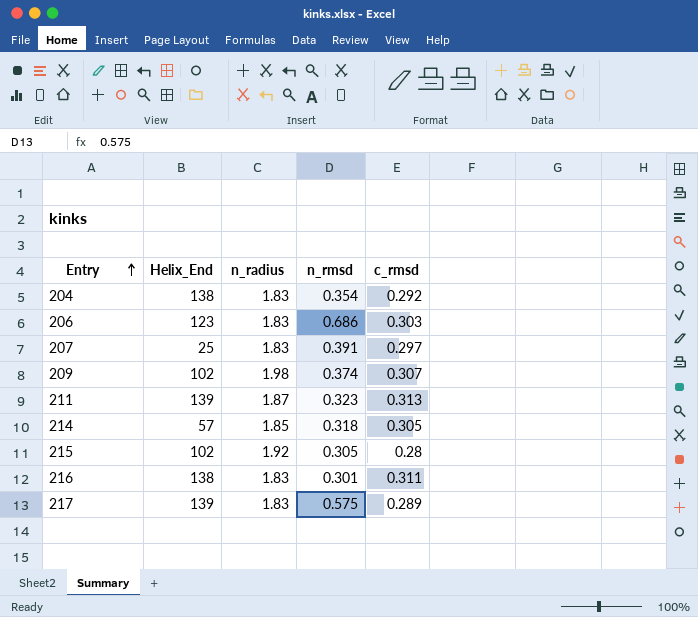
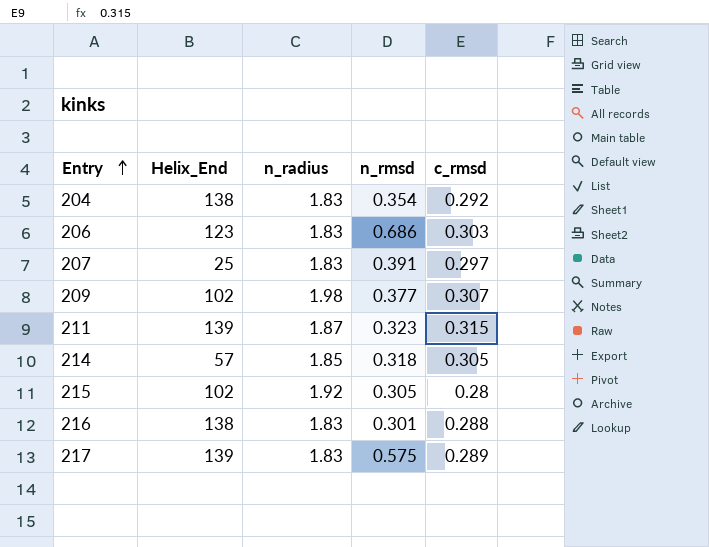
209 | n_rmsd: 0.374 -> 0.377
211 | c_rmsd: 0.313 -> 0.315
216 | c_rmsd: 0.311 -> 0.288

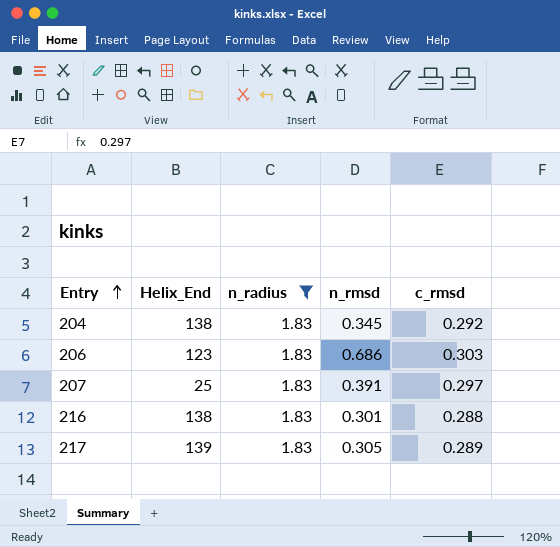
filter: none -> n_radius = 1.83
204 | n_rmsd: 0.354 -> 0.345
217 | n_rmsd: 0.575 -> 0.305

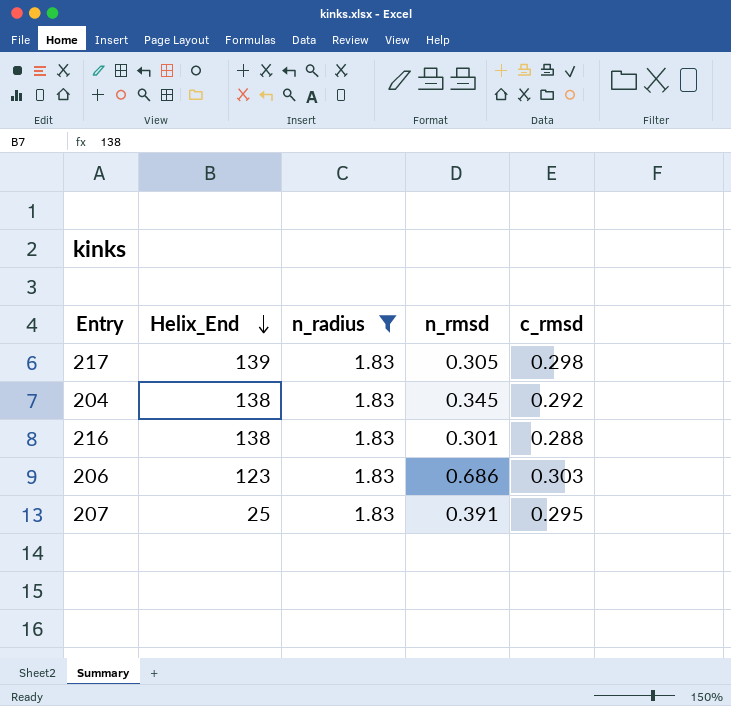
row order: Entry ascending -> Helix_End descending
217 | c_rmsd: 0.289 -> 0.298
207 | c_rmsd: 0.297 -> 0.295

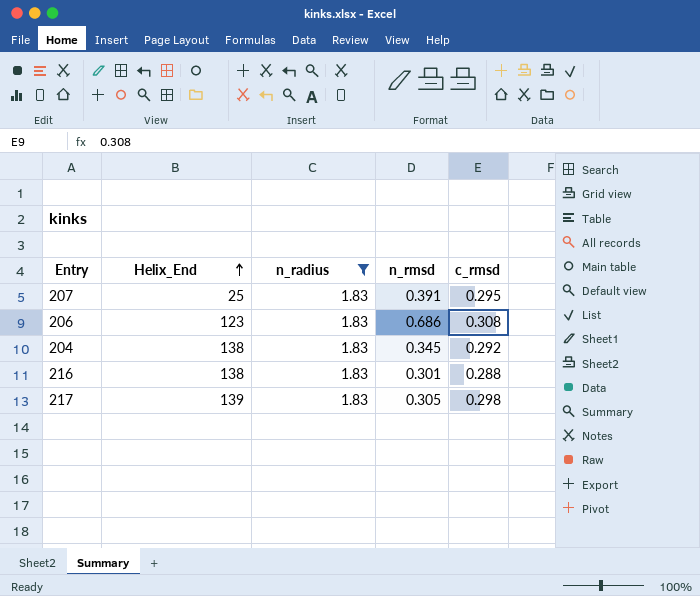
row order: Helix_End descending -> Helix_End ascending
206 | c_rmsd: 0.303 -> 0.308

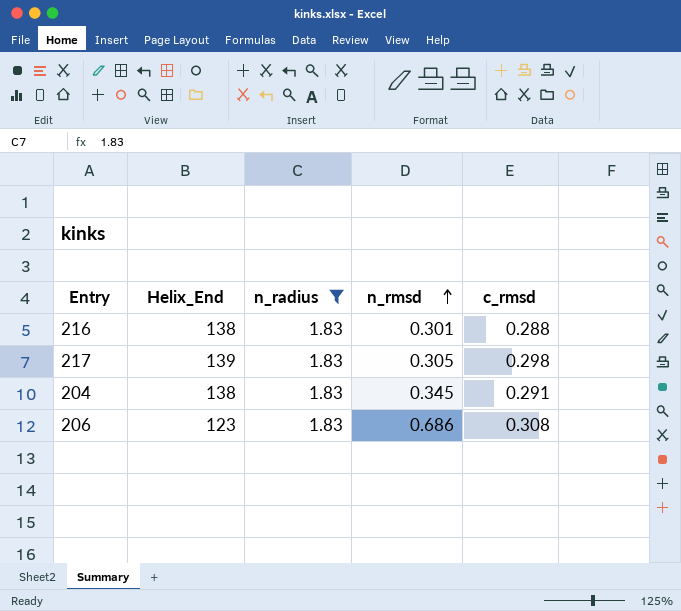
row order: Helix_End ascending -> n_rmsd ascending
row 207: 25 | 1.83 | 0.391 | 0.295 -> none
204 | c_rmsd: 0.292 -> 0.291

